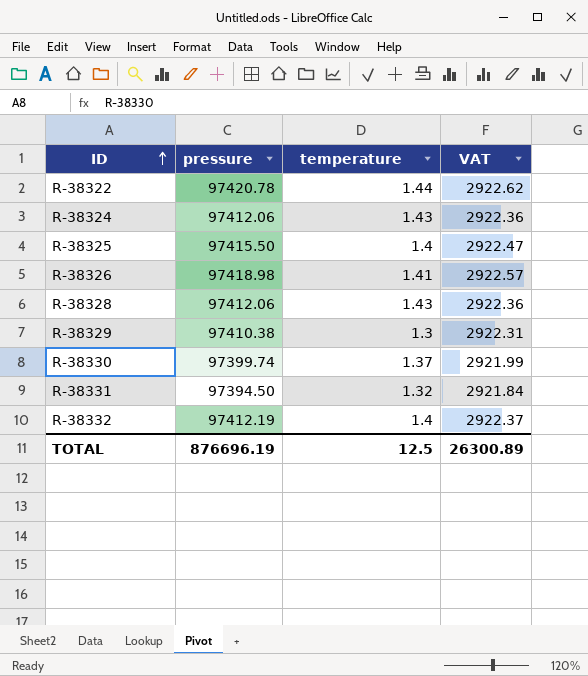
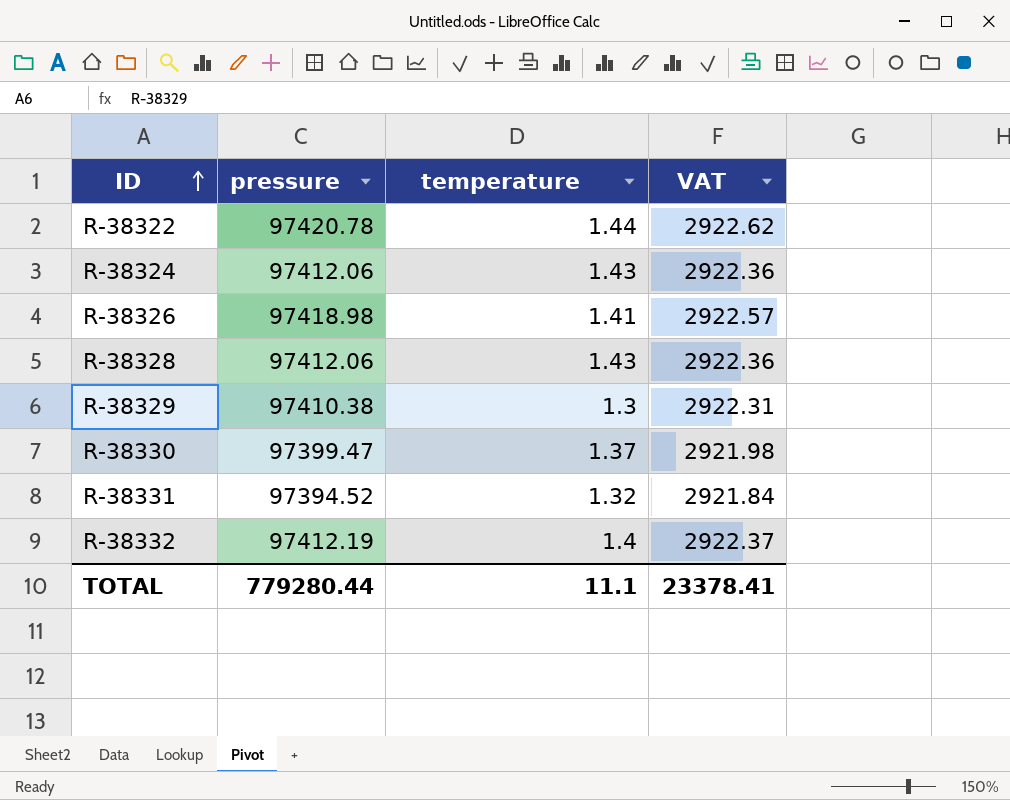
row R-38325: 97415.50 | 1.4 | 2922.47 -> none
R-38330 | pressure: 97399.74 -> 97399.47
R-38330 | VAT: 2921.99 -> 2921.98
R-38331 | pressure: 97394.50 -> 97394.52
TOTAL | pressure: 876696.19 -> 779280.44
TOTAL | temperature: 12.5 -> 11.1
TOTAL | VAT: 26300.89 -> 23378.41

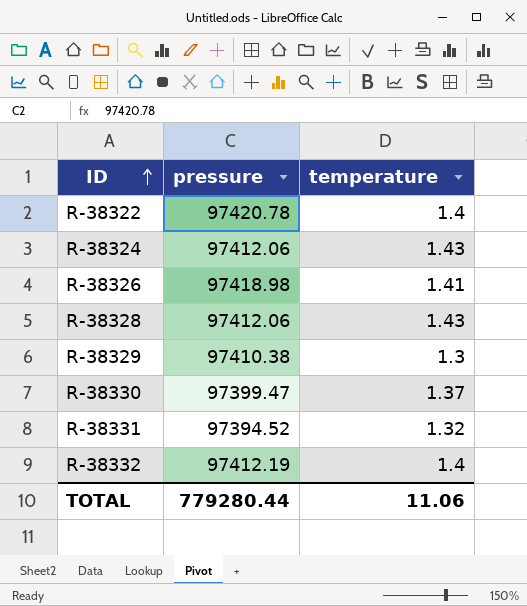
column VAT | formula: [pressure] * 0.03 -> none
R-38322 | temperature: 1.44 -> 1.4
TOTAL | temperature: 11.1 -> 11.06

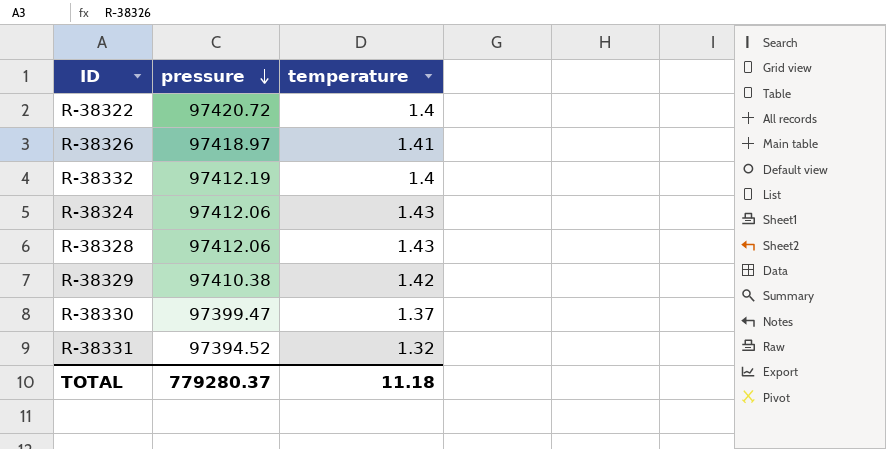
row order: ID ascending -> pressure descending
R-38322 | pressure: 97420.78 -> 97420.72
R-38326 | pressure: 97418.98 -> 97418.97
R-38329 | temperature: 1.3 -> 1.42
TOTAL | pressure: 779280.44 -> 779280.37
TOTAL | temperature: 11.06 -> 11.18

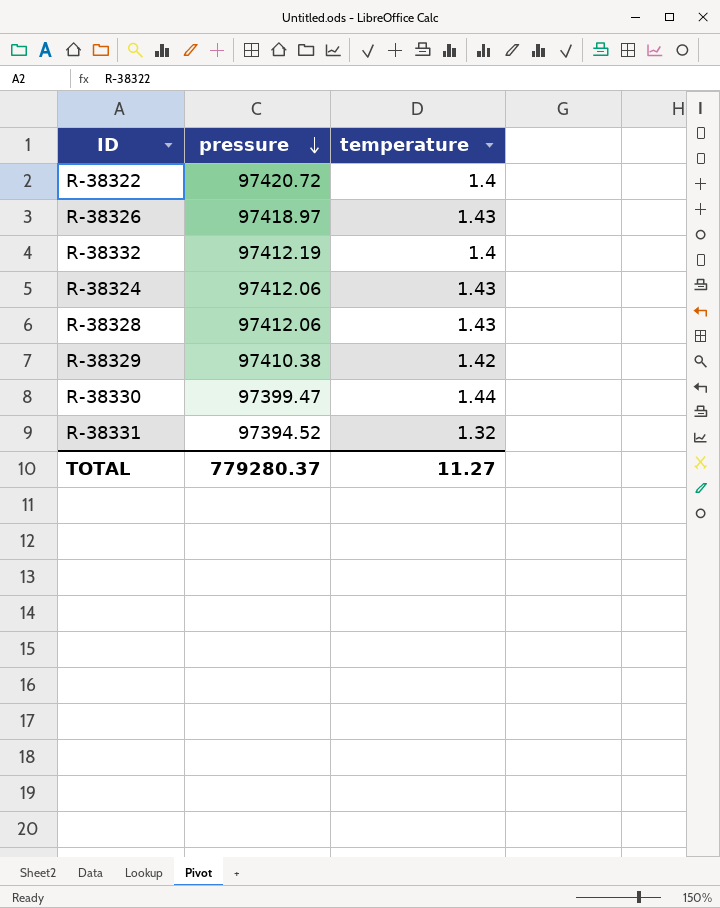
R-38326 | temperature: 1.41 -> 1.43
R-38330 | temperature: 1.37 -> 1.44
TOTAL | temperature: 11.18 -> 11.27

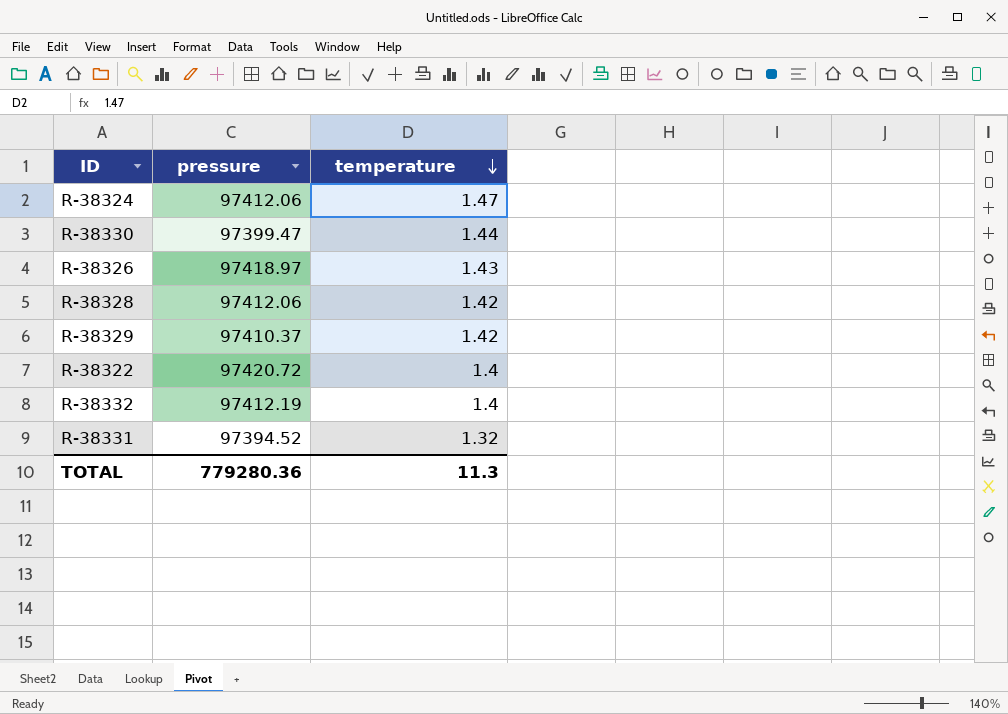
row order: pressure descending -> temperature descending
R-38324 | temperature: 1.43 -> 1.47
R-38328 | temperature: 1.43 -> 1.42
R-38329 | pressure: 97410.38 -> 97410.37
TOTAL | pressure: 779280.37 -> 779280.36
TOTAL | temperature: 11.27 -> 11.3

